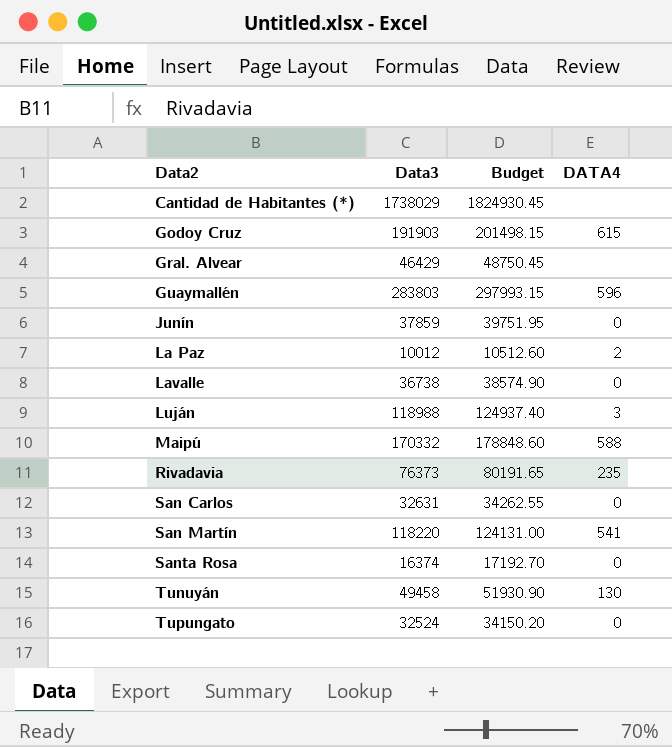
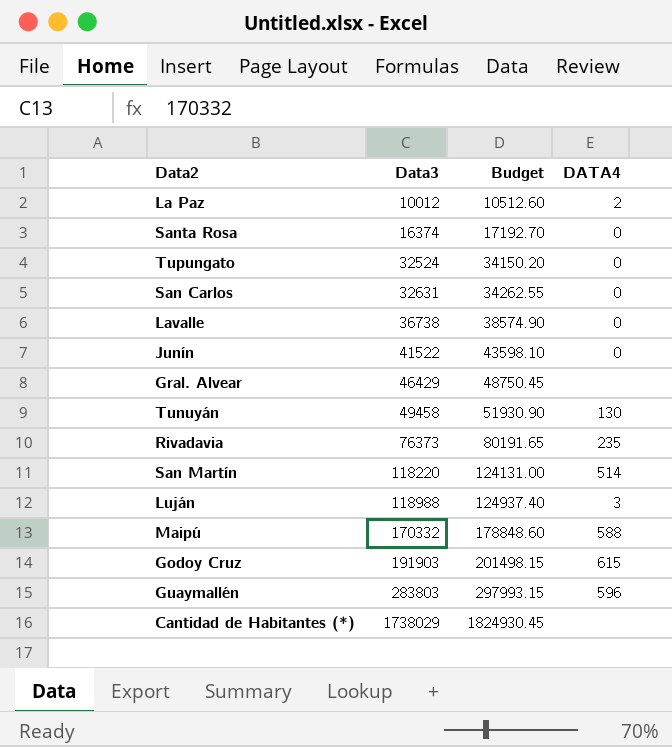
row order: Data2 ascending -> Data3 ascending
Junín | Data3: 37859 -> 41522
Junín | Budget: 39751.95 -> 43598.10
San Martín | DATA4: 541 -> 514

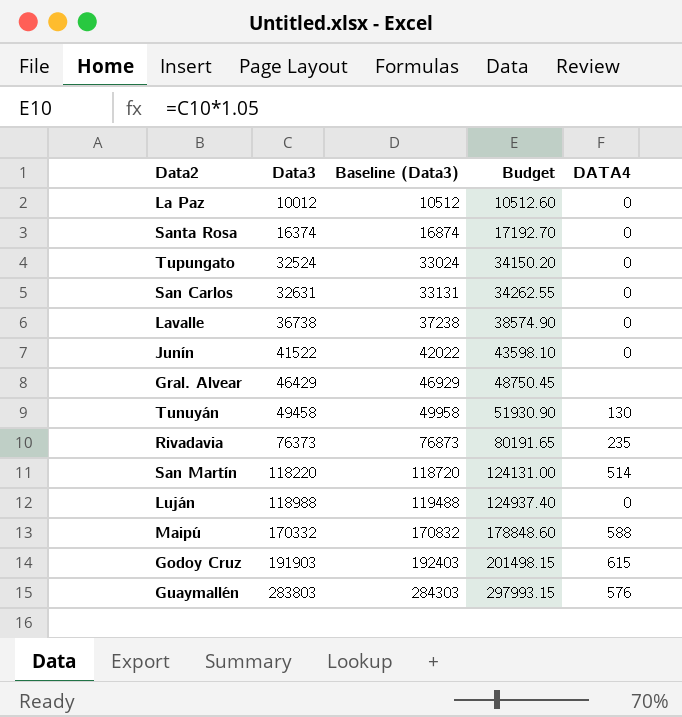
column Baseline (Data3) | formula: none -> [Data3] + 500
row Cantidad de Habitantes (*): 1738029 | 1824930.45 | none -> none
La Paz | DATA4: 2 -> 0
Luján | DATA4: 3 -> 0
Guaymallén | DATA4: 596 -> 576

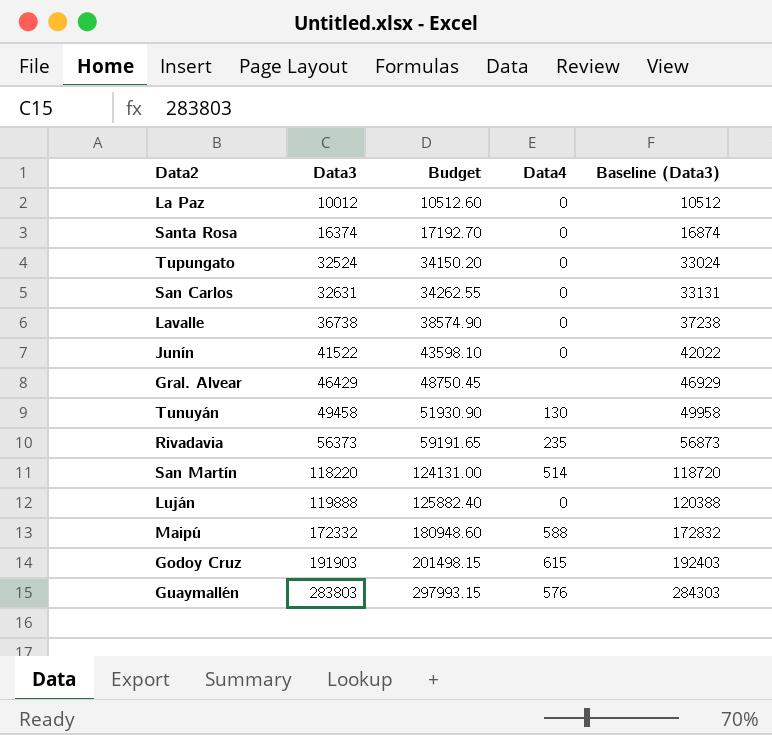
column name: DATA4 -> Data4
column Baseline (Data3) | position: 3 -> 5
Rivadavia | Data3: 76373 -> 56373
Rivadavia | Budget: 80191.65 -> 59191.65
Rivadavia | Baseline (Data3): 76873 -> 56873
Luján | Data3: 118988 -> 119888
Luján | Budget: 124937.40 -> 125882.40
Luján | Baseline (Data3): 119488 -> 120388
Maipú | Data3: 170332 -> 172332
Maipú | Budget: 178848.60 -> 180948.60
Maipú | Baseline (Data3): 170832 -> 172832

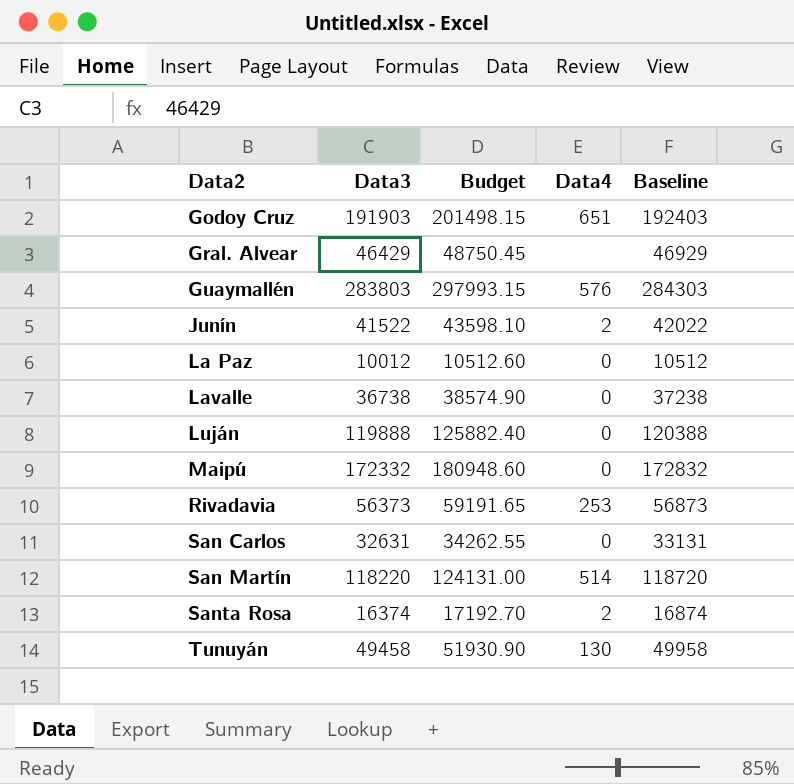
row order: Data3 ascending -> Data2 ascending
column name: Baseline (Data3) -> Baseline
row Tupungato: 32524 | 34150.20 | 0 | 33024 -> none
Godoy Cruz | Data4: 615 -> 651
Junín | Data4: 0 -> 2
Maipú | Data4: 588 -> 0
Rivadavia | Data4: 235 -> 253
Santa Rosa | Data4: 0 -> 2

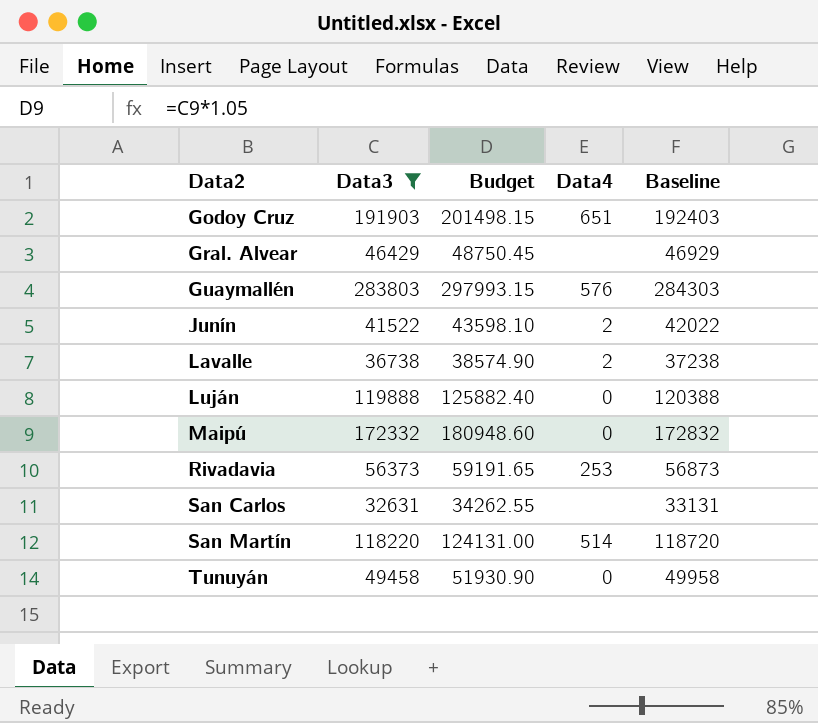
filter: none -> Data3 >= 32631
Lavalle | Data4: 0 -> 2
San Carlos | Data4: 0 -> none
Tunuyán | Data4: 130 -> 0

